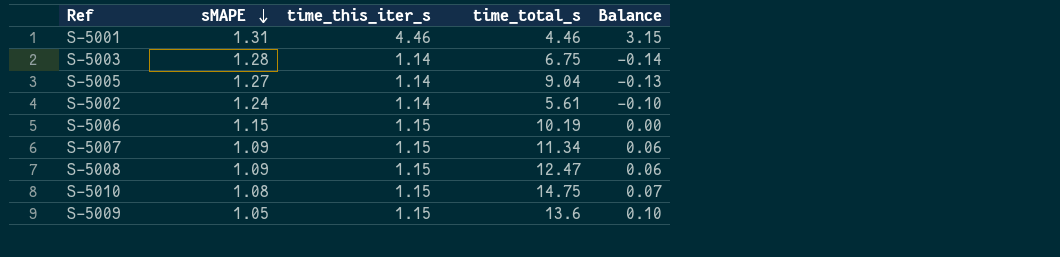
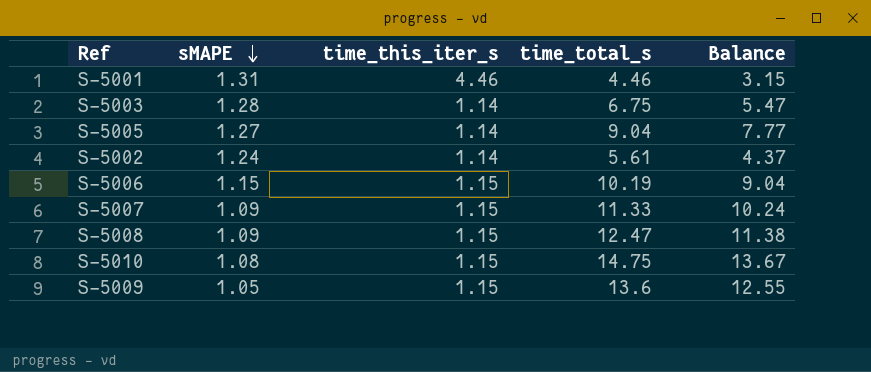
column Balance | formula: [time_this_iter_s] - [sMAPE] -> [time_total_s] - [sMAPE]
S-5007 | time_total_s: 11.34 -> 11.33

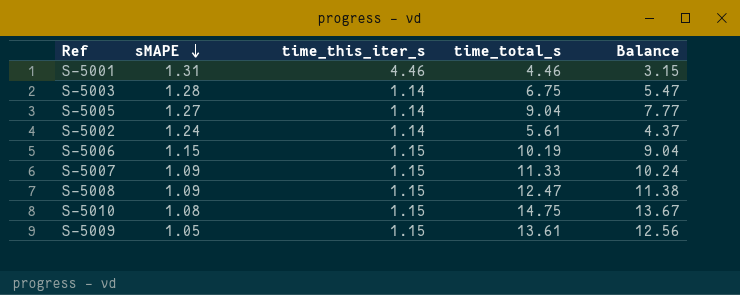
S-5009 | time_total_s: 13.6 -> 13.61
S-5009 | Balance: 12.55 -> 12.56

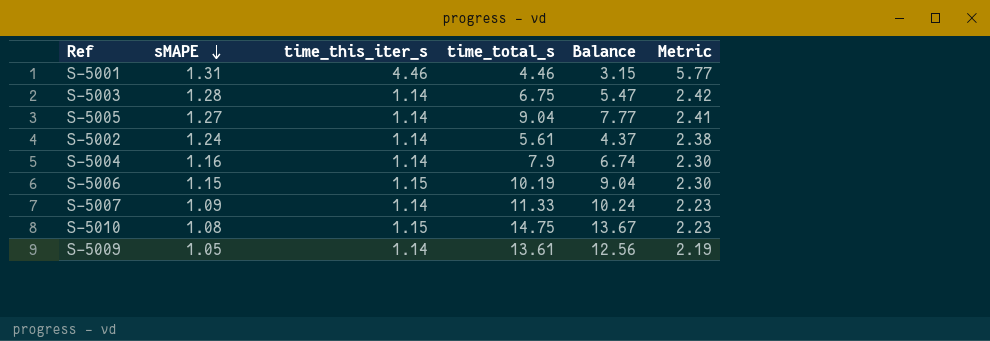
column Metric | formula: none -> [sMAPE] + [time_this_iter_s]
row S-5008: 1.09 | 1.15 | 12.47 | 11.38 -> none
row S-5004: none -> 1.16 | 1.14 | 7.9 | 6.74 | 2.30
S-5007 | time_this_iter_s: 1.15 -> 1.14
S-5009 | time_this_iter_s: 1.15 -> 1.14

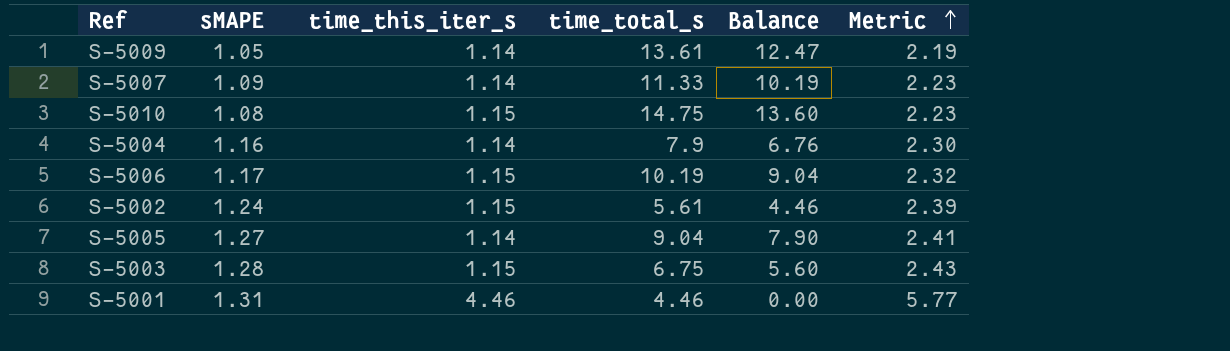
row order: sMAPE descending -> Metric ascending
column Balance | formula: [time_total_s] - [sMAPE] -> [time_total_s] - [time_this_iter_s]
S-5006 | sMAPE: 1.15 -> 1.17
S-5006 | Metric: 2.30 -> 2.32
S-5002 | time_this_iter_s: 1.14 -> 1.15
S-5002 | Metric: 2.38 -> 2.39
S-5003 | time_this_iter_s: 1.14 -> 1.15
S-5003 | Metric: 2.42 -> 2.43

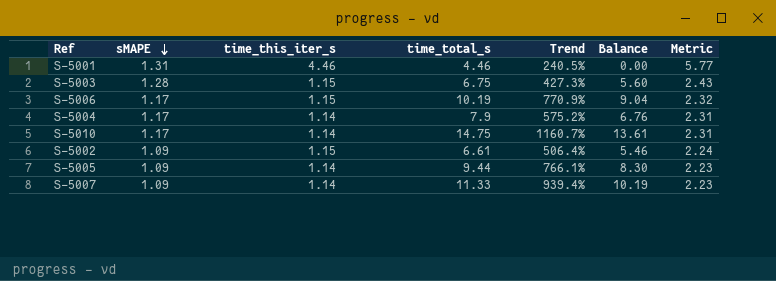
row order: Metric ascending -> sMAPE descending
column Trend | formula: none -> ([time_total_s] - [sMAPE]) / [sMAPE]
row S-5009: 1.05 | 1.14 | 13.61 | 12.47 | 2.19 -> none
S-5004 | sMAPE: 1.16 -> 1.17
S-5004 | Metric: 2.30 -> 2.31
S-5010 | sMAPE: 1.08 -> 1.17
S-5010 | time_this_iter_s: 1.15 -> 1.14
S-5010 | Balance: 13.60 -> 13.61
S-5010 | Metric: 2.23 -> 2.31
S-5002 | sMAPE: 1.24 -> 1.09
S-5002 | time_total_s: 5.61 -> 6.61
S-5002 | Balance: 4.46 -> 5.46
S-5002 | Metric: 2.39 -> 2.24
S-5005 | sMAPE: 1.27 -> 1.09
S-5005 | time_total_s: 9.04 -> 9.44
S-5005 | Balance: 7.90 -> 8.30
S-5005 | Metric: 2.41 -> 2.23

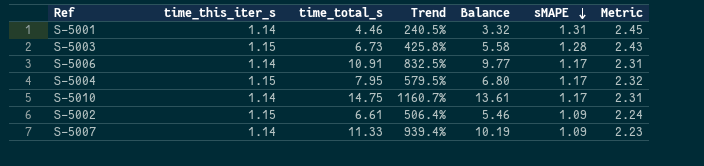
column sMAPE | position: 2 -> 6
row S-5005: 1.09 | 1.14 | 9.44 | 766.1% | 8.30 | 2.23 -> none
S-5001 | time_this_iter_s: 4.46 -> 1.14
S-5001 | Balance: 0.00 -> 3.32
S-5001 | Metric: 5.77 -> 2.45
S-5003 | time_total_s: 6.75 -> 6.73
S-5003 | Trend: 427.3% -> 425.8%
S-5003 | Balance: 5.60 -> 5.58
S-5006 | time_this_iter_s: 1.15 -> 1.14
S-5006 | time_total_s: 10.19 -> 10.91
S-5006 | Trend: 770.9% -> 832.5%
S-5006 | Balance: 9.04 -> 9.77
S-5006 | Metric: 2.32 -> 2.31
S-5004 | time_this_iter_s: 1.14 -> 1.15
S-5004 | time_total_s: 7.9 -> 7.95
S-5004 | Trend: 575.2% -> 579.5%
S-5004 | Balance: 6.76 -> 6.80
S-5004 | Metric: 2.31 -> 2.32

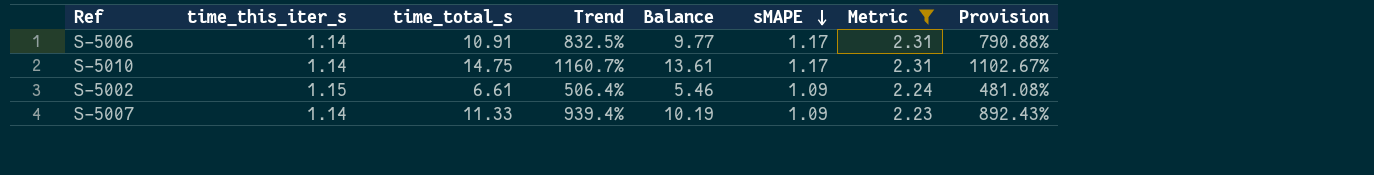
filter: none -> Metric <= 2.31
column Provision | formula: none -> [Trend] * 0.95

